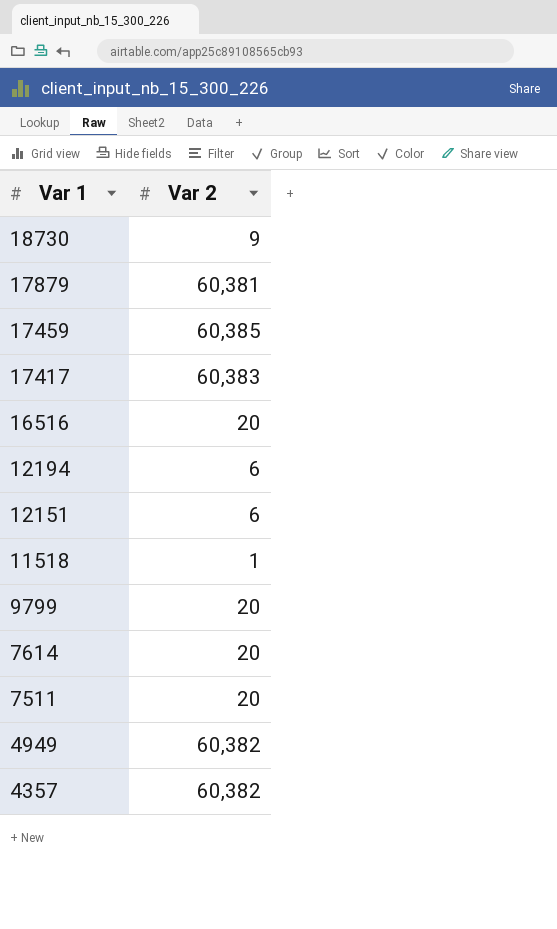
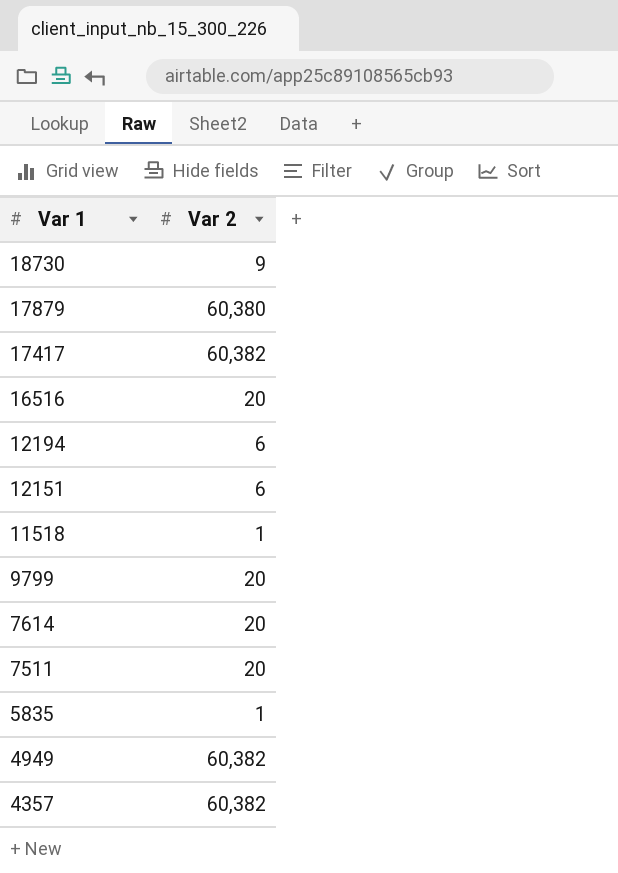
row 17459: 60,385 -> none
17879 | Var 2: 60,381 -> 60,380
17417 | Var 2: 60,383 -> 60,382
row 5835: none -> 1

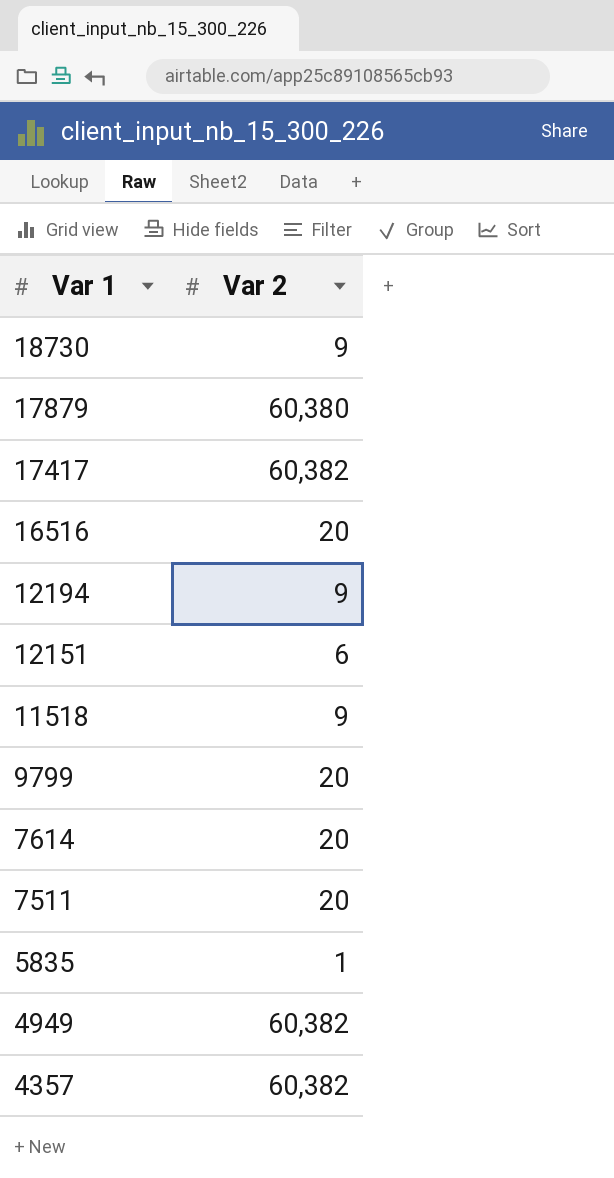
12194 | Var 2: 6 -> 9
11518 | Var 2: 1 -> 9

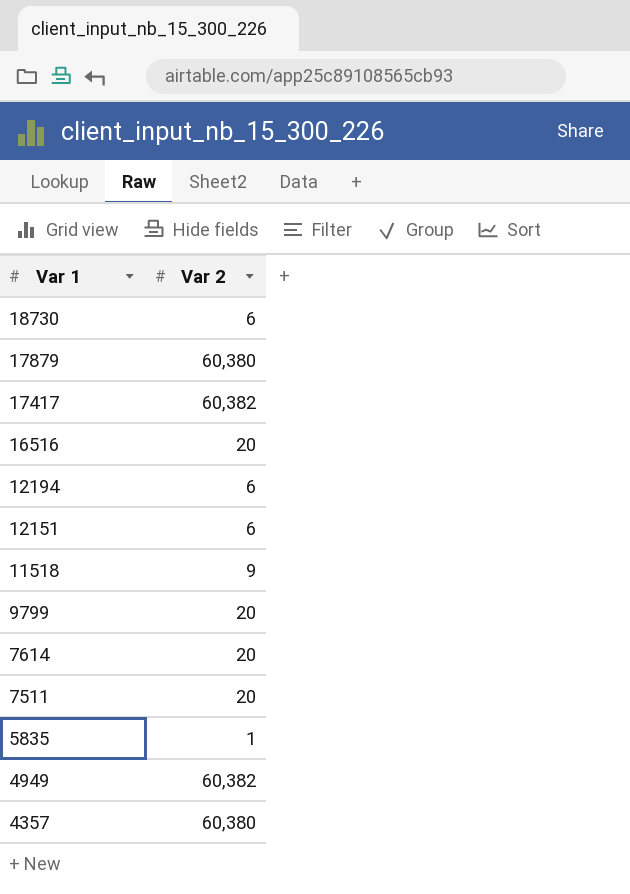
18730 | Var 2: 9 -> 6
12194 | Var 2: 9 -> 6
4357 | Var 2: 60,382 -> 60,380

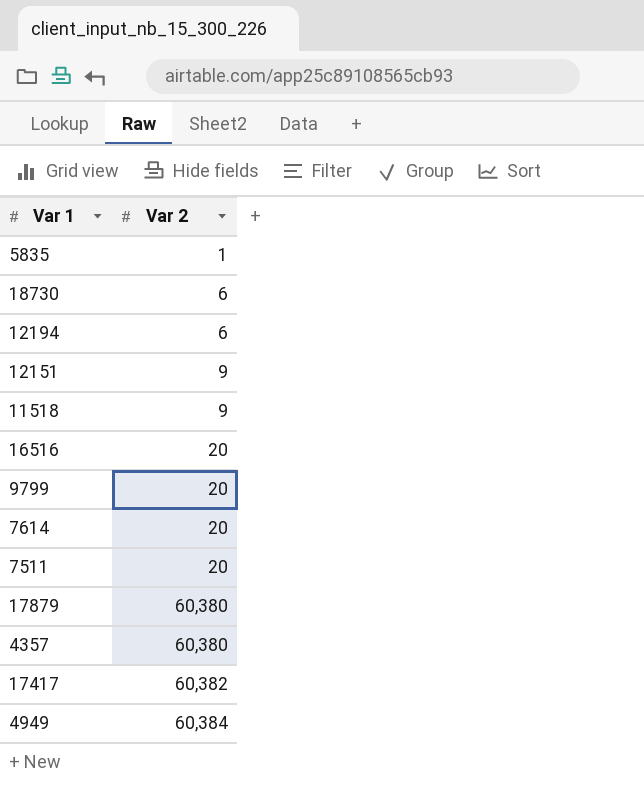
row order: Var 1 descending -> Var 2 ascending
12151 | Var 2: 6 -> 9
4949 | Var 2: 60,382 -> 60,384

